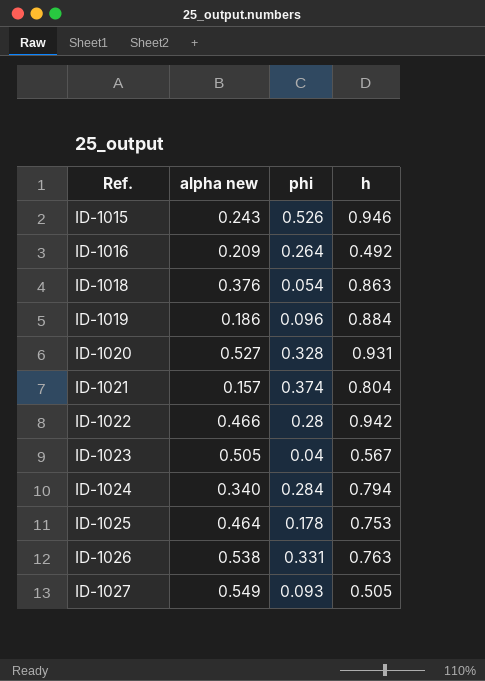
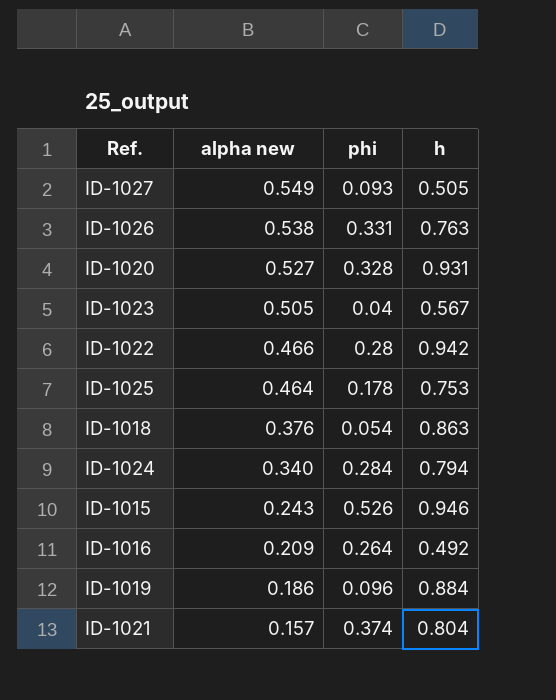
row order: Ref. ascending -> alpha new descending

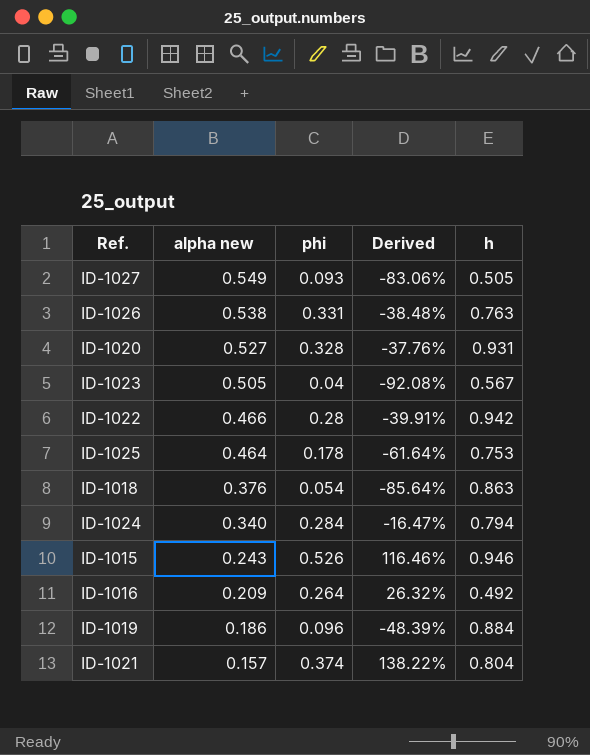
column Derived | formula: none -> ([phi] - [alpha new]) / [alpha new]

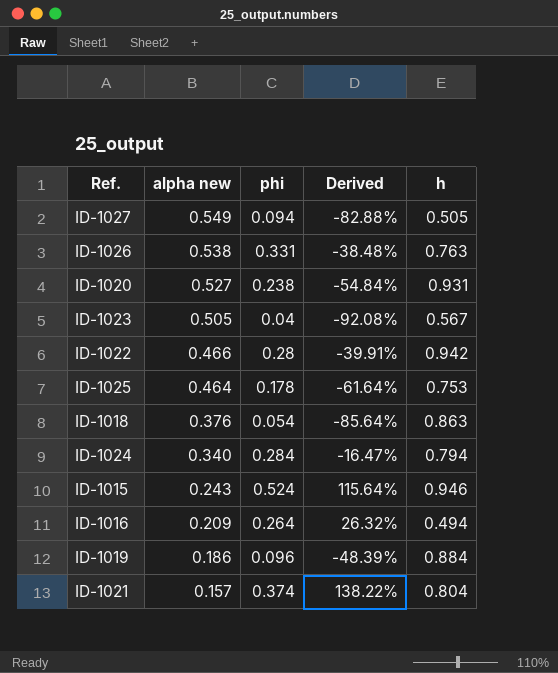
ID-1027 | phi: 0.093 -> 0.094
ID-1027 | Derived: -83.06% -> -82.88%
ID-1020 | phi: 0.328 -> 0.238
ID-1020 | Derived: -37.76% -> -54.84%
ID-1015 | phi: 0.526 -> 0.524
ID-1015 | Derived: 116.46% -> 115.64%
ID-1016 | h: 0.492 -> 0.494

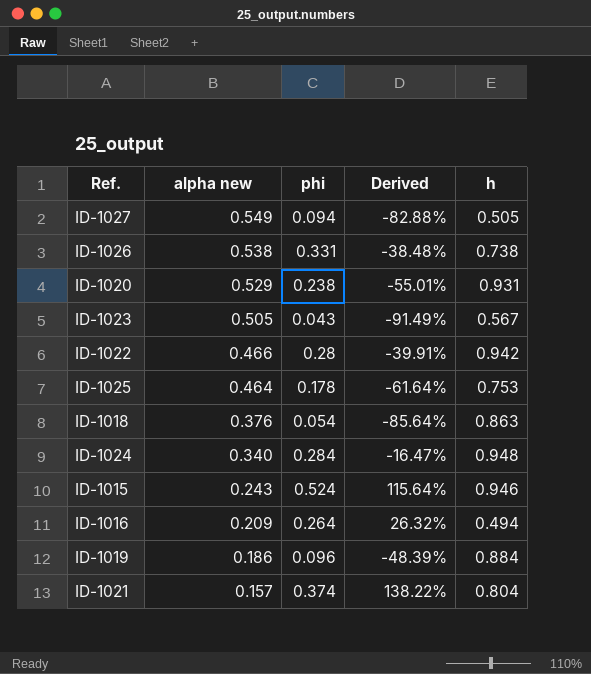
ID-1026 | h: 0.763 -> 0.738
ID-1020 | alpha new: 0.527 -> 0.529
ID-1020 | Derived: -54.84% -> -55.01%
ID-1023 | phi: 0.04 -> 0.043
ID-1023 | Derived: -92.08% -> -91.49%
ID-1024 | h: 0.794 -> 0.948

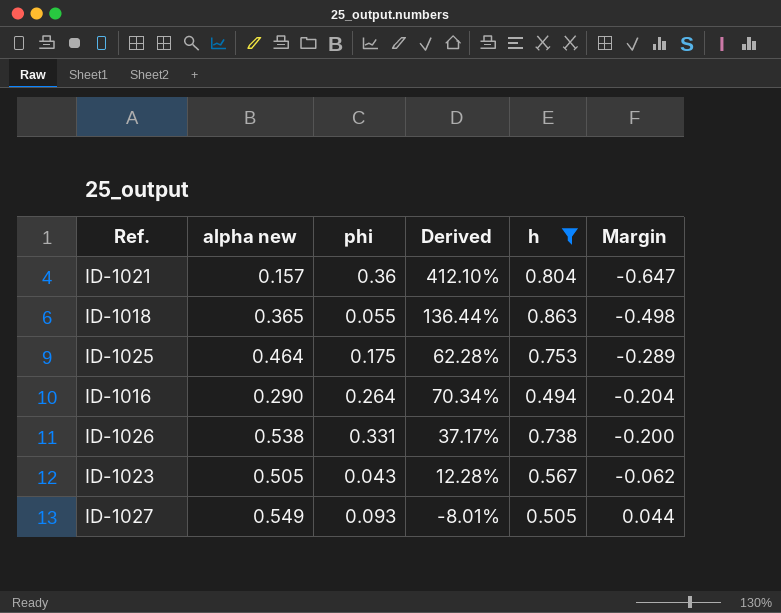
filter: none -> h <= 0.863
row order: alpha new descending -> Margin ascending
column Derived | formula: ([phi] - [alpha new]) / [alpha new] -> ([h] - [alpha new]) / [alpha new]
column Margin | formula: none -> [alpha new] - [h]
ID-1021 | phi: 0.374 -> 0.36
ID-1018 | alpha new: 0.376 -> 0.365
ID-1018 | phi: 0.054 -> 0.055
ID-1025 | phi: 0.178 -> 0.175
ID-1016 | alpha new: 0.209 -> 0.290
ID-1027 | phi: 0.094 -> 0.093

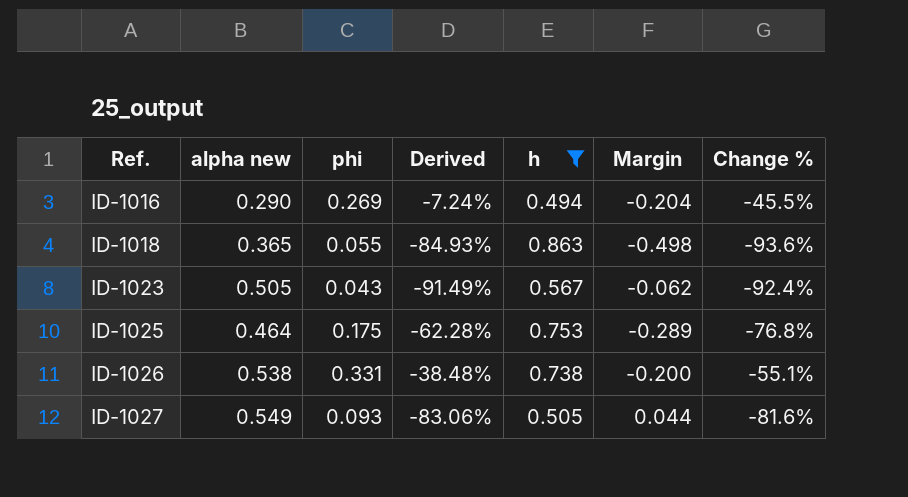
row order: Margin ascending -> Ref. ascending
column Derived | formula: ([h] - [alpha new]) / [alpha new] -> ([phi] - [alpha new]) / [alpha new]
column Change % | formula: none -> ([phi] - [h]) / [h]
row ID-1021: 0.157 | 0.36 | 412.10% | 0.804 | -0.647 -> none
ID-1016 | phi: 0.264 -> 0.269

